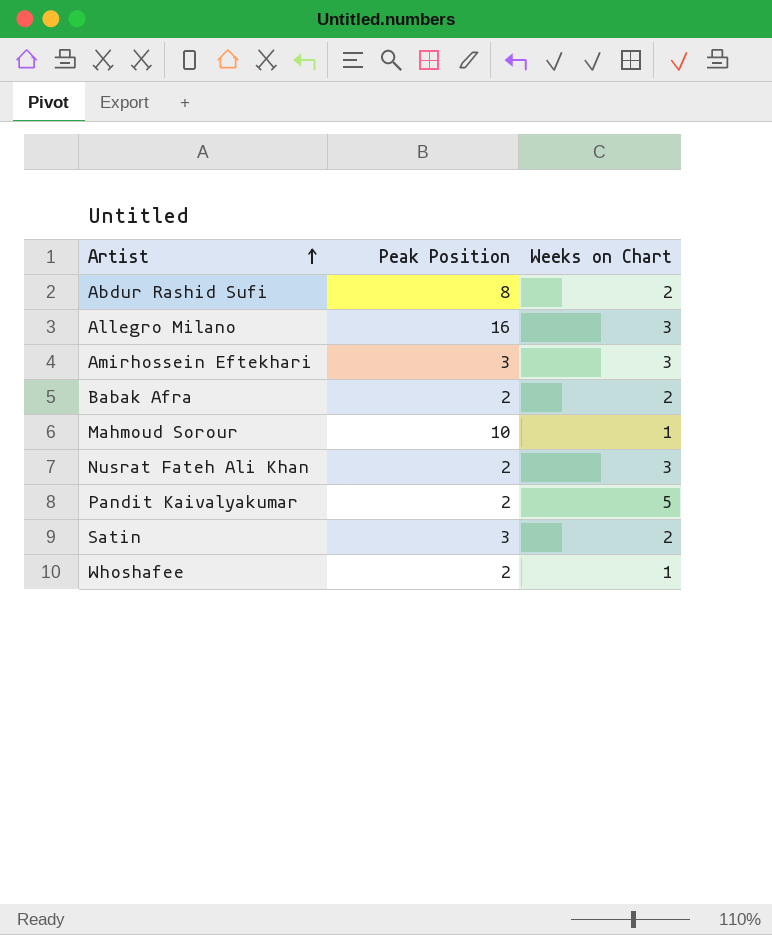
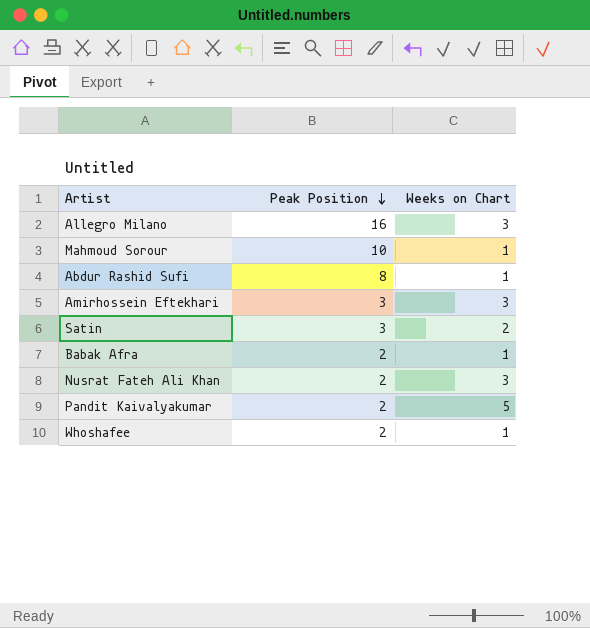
row order: Artist ascending -> Peak Position descending
Abdur Rashid Sufi | Weeks on Chart: 2 -> 1
Babak Afra | Weeks on Chart: 2 -> 1

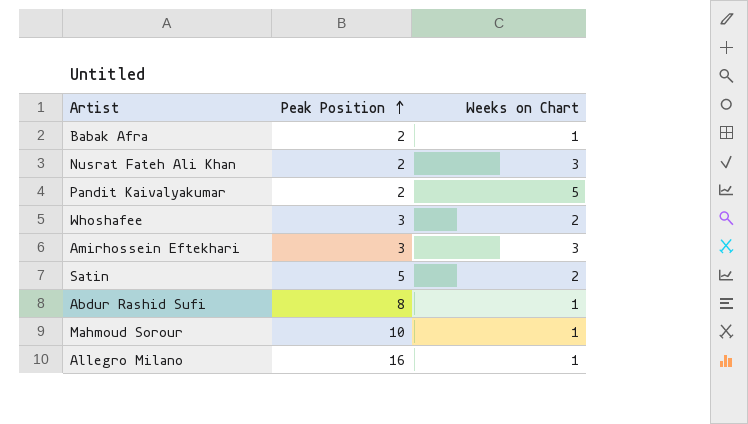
row order: Peak Position descending -> Peak Position ascending
Whoshafee | Peak Position: 2 -> 3
Whoshafee | Weeks on Chart: 1 -> 2
Satin | Peak Position: 3 -> 5
Allegro Milano | Weeks on Chart: 3 -> 1

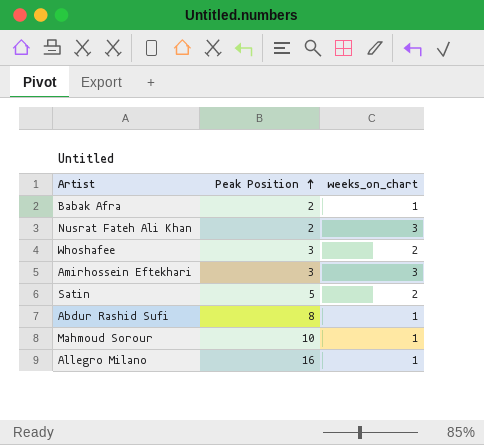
column name: Weeks on Chart -> weeks_on_chart
row Pandit Kaivalyakumar: 2 | 5 -> none

